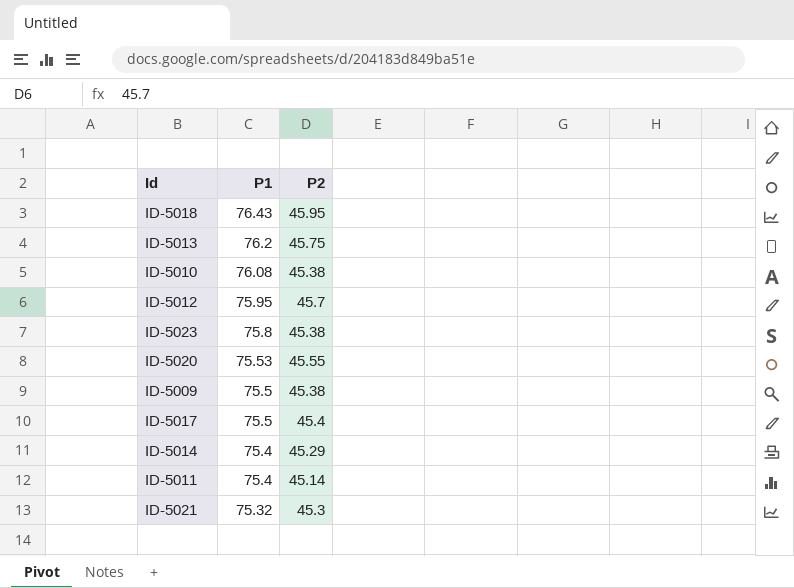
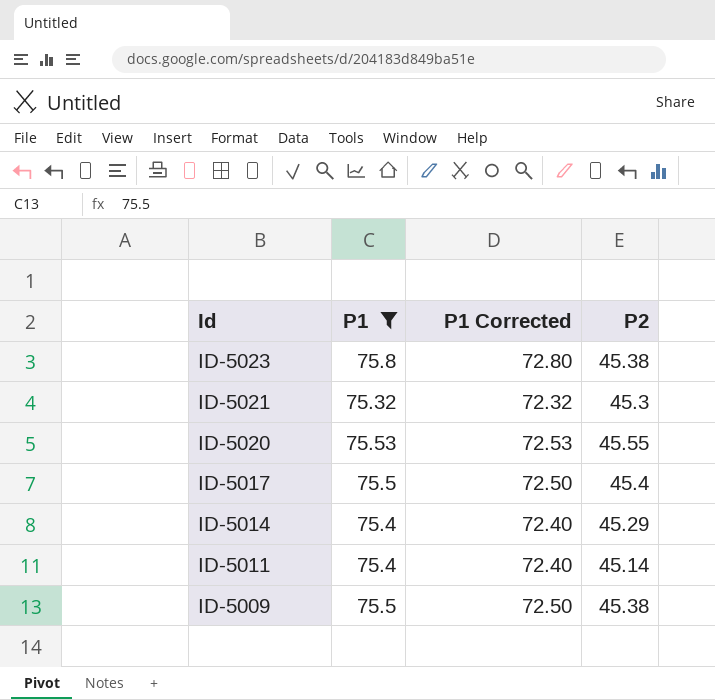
filter: none -> P1 <= 75.8
row order: P1 descending -> Id descending
column P1 Corrected | formula: none -> [P1] - 3

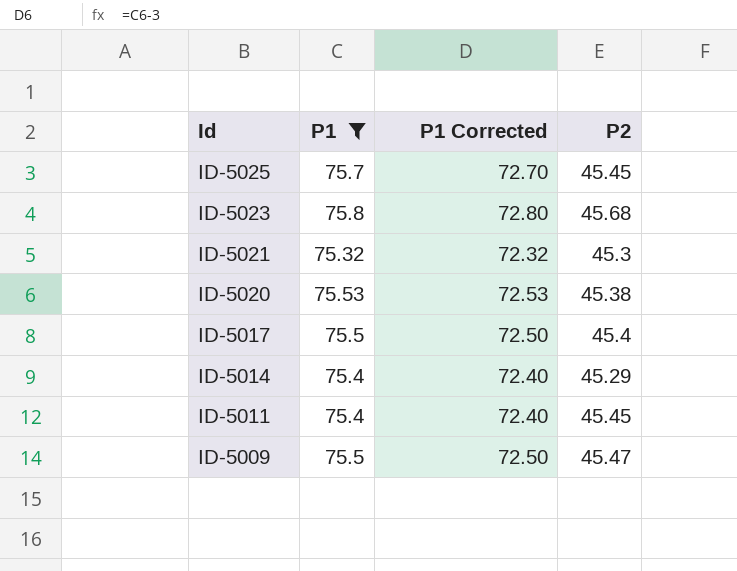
row ID-5025: none -> 75.7 | 72.70 | 45.45
ID-5023 | P2: 45.38 -> 45.68
ID-5020 | P2: 45.55 -> 45.38
ID-5011 | P2: 45.14 -> 45.45
ID-5009 | P2: 45.38 -> 45.47

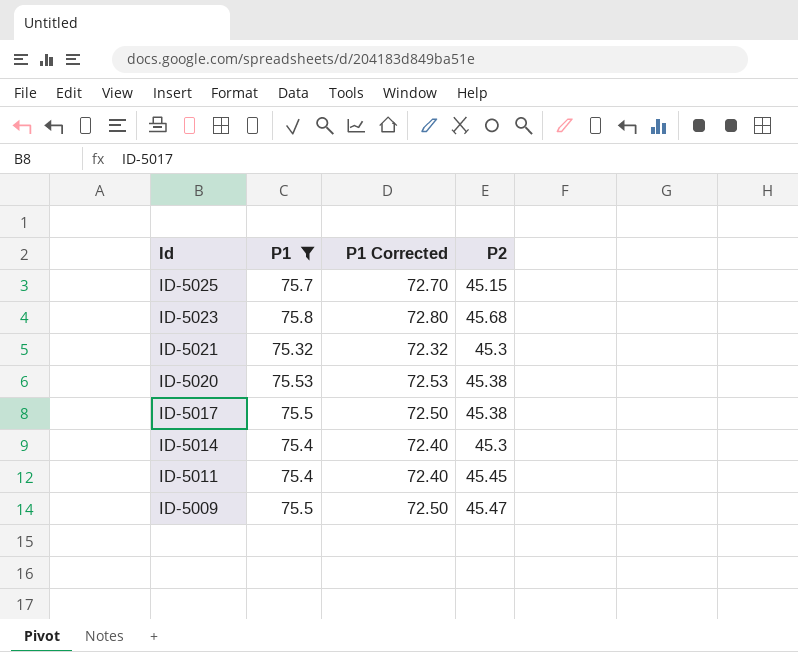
ID-5025 | P2: 45.45 -> 45.15
ID-5017 | P2: 45.4 -> 45.38
ID-5014 | P2: 45.29 -> 45.3

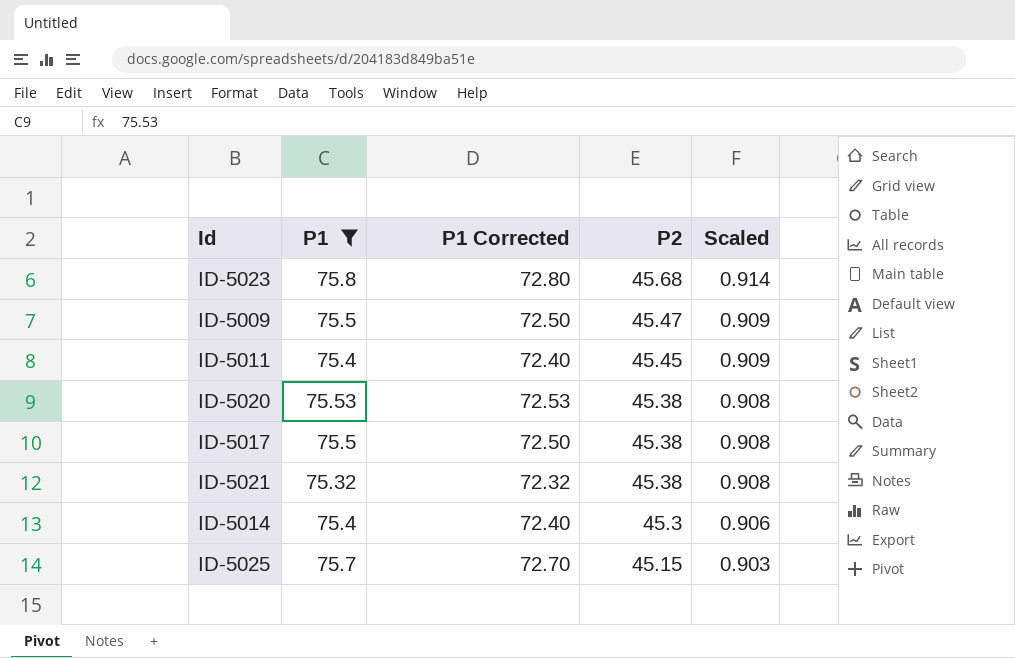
row order: Id descending -> P2 descending
column Scaled | formula: none -> [P2] * 0.02
ID-5021 | P2: 45.3 -> 45.38

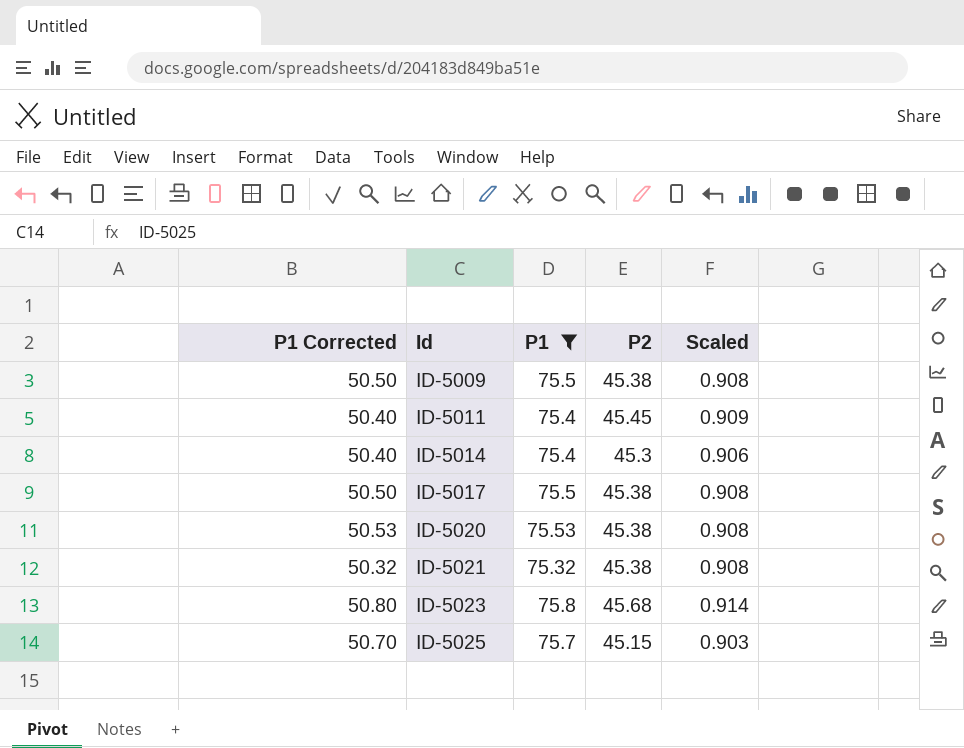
row order: P2 descending -> Id ascending
column P1 Corrected | formula: [P1] - 3 -> [P1] - 25
column P1 Corrected | position: 3 -> 1
ID-5009 | P2: 45.47 -> 45.38
ID-5009 | Scaled: 0.909 -> 0.908

